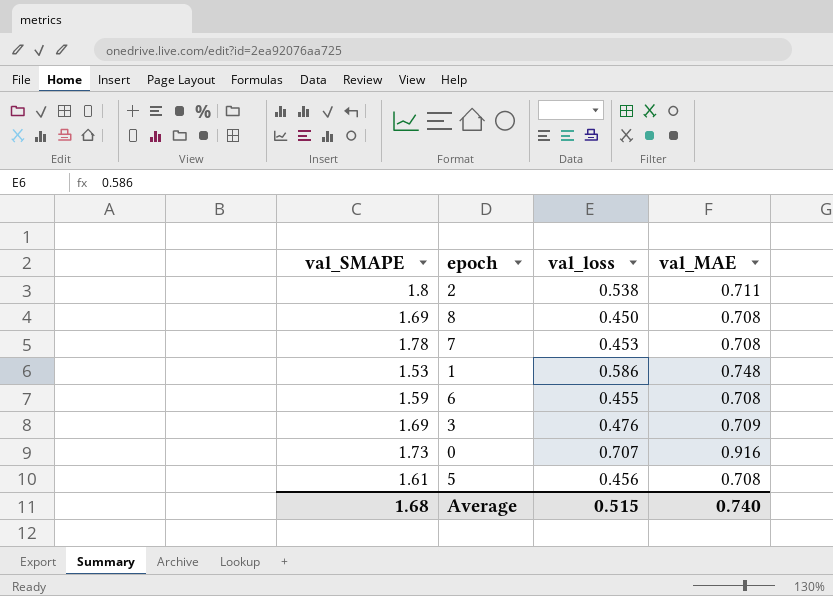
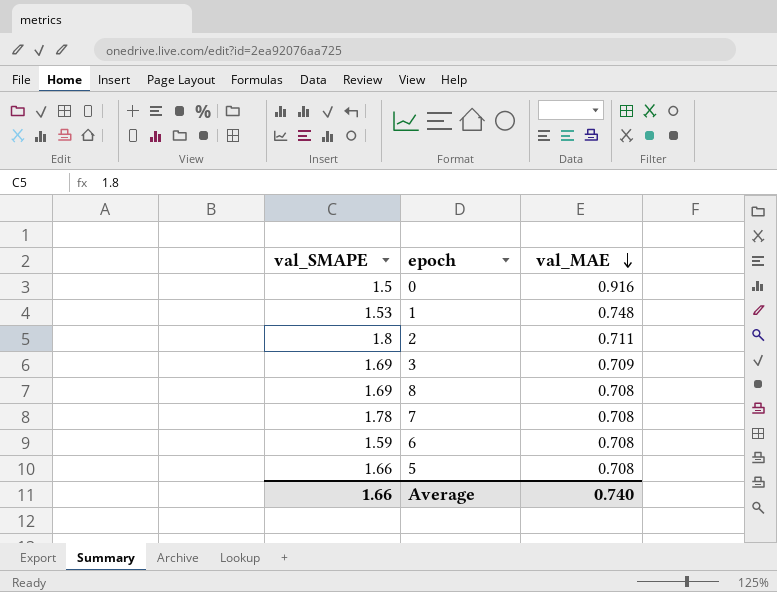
row order: none -> val_MAE descending
column val_loss | position: 3 -> none
0 | val_SMAPE: 1.73 -> 1.5
5 | val_SMAPE: 1.61 -> 1.66
Average | val_SMAPE: 1.68 -> 1.66

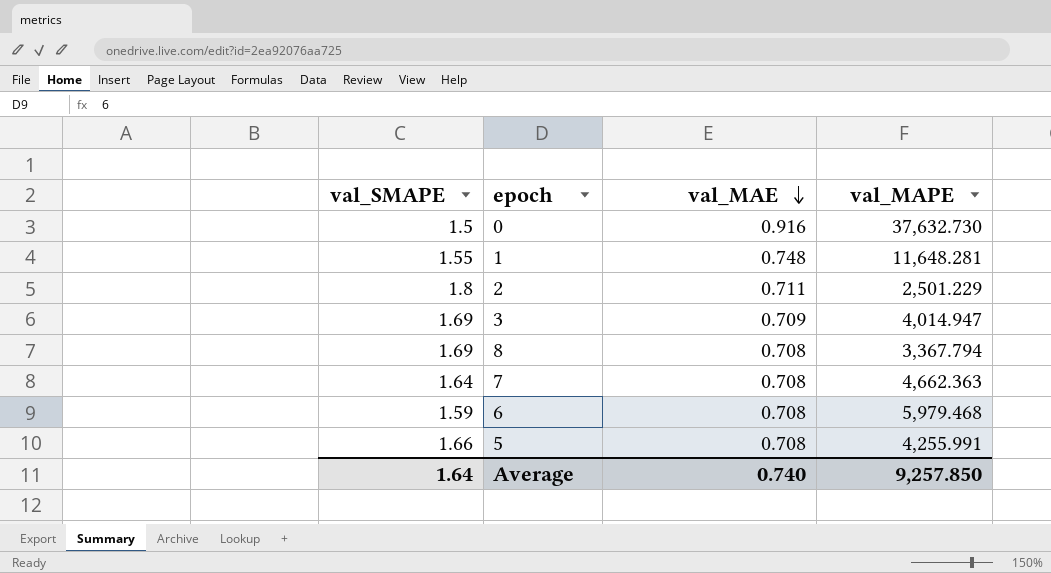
column val_MAPE | position: none -> 4
1 | val_SMAPE: 1.53 -> 1.55
7 | val_SMAPE: 1.78 -> 1.64
Average | val_SMAPE: 1.66 -> 1.64

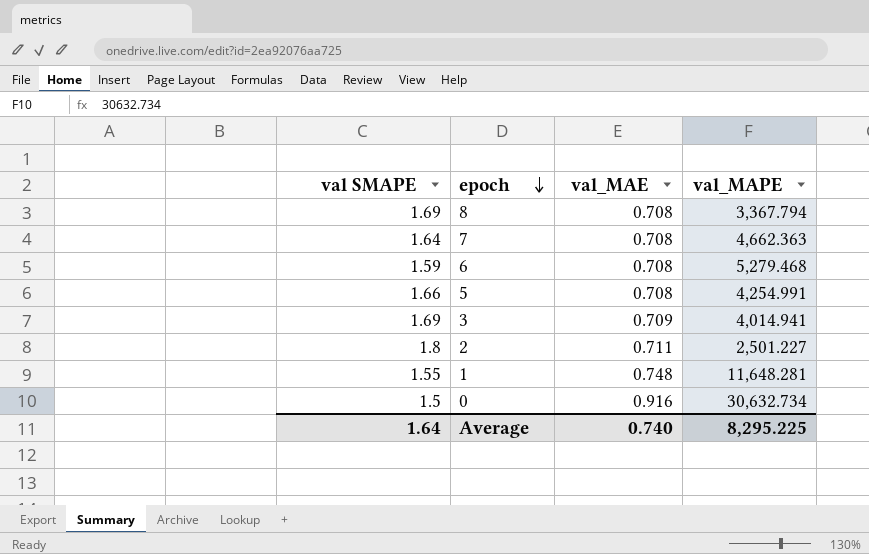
row order: val_MAE descending -> epoch descending
column name: val_SMAPE -> val SMAPE
6 | val_MAPE: 5,979.468 -> 5,279.468
5 | val_MAPE: 4,255.991 -> 4,254.991
3 | val_MAPE: 4,014.947 -> 4,014.941
2 | val_MAPE: 2,501.229 -> 2,501.227
0 | val_MAPE: 37,632.730 -> 30,632.734
Average | val_MAPE: 9,257.850 -> 8,295.225

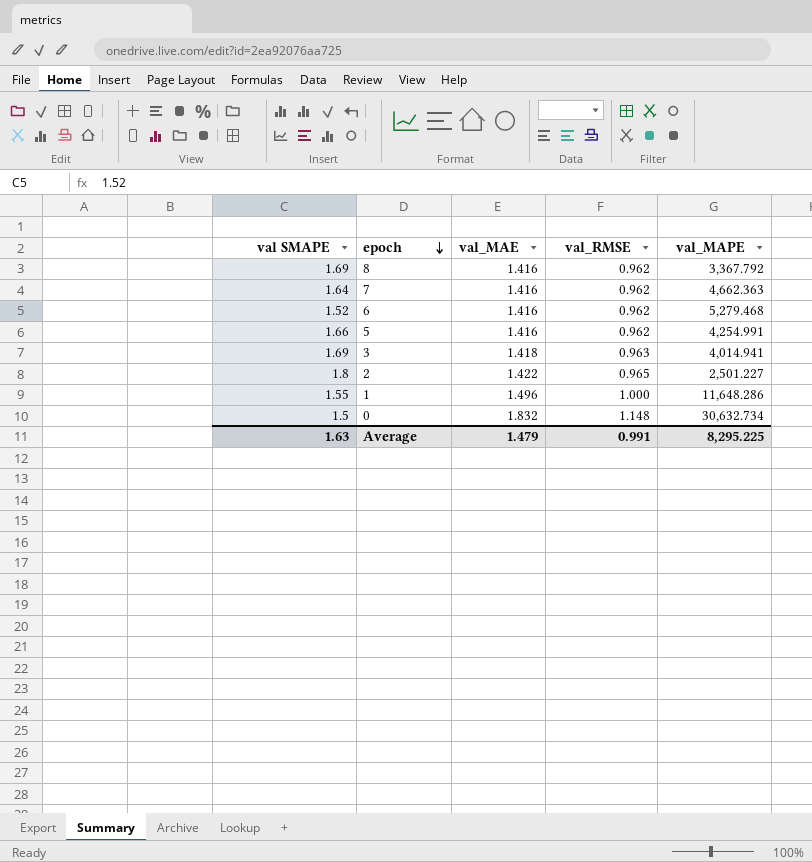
column val_RMSE | position: none -> 4
8 | val_MAE: 0.708 -> 1.416
8 | val_MAPE: 3,367.794 -> 3,367.792
7 | val_MAE: 0.708 -> 1.416
6 | val SMAPE: 1.59 -> 1.52
6 | val_MAE: 0.708 -> 1.416
5 | val_MAE: 0.708 -> 1.416
3 | val_MAE: 0.709 -> 1.418
2 | val_MAE: 0.711 -> 1.422
1 | val_MAE: 0.748 -> 1.496
1 | val_MAPE: 11,648.281 -> 11,648.286
0 | val_MAE: 0.916 -> 1.832
Average | val SMAPE: 1.64 -> 1.63
Average | val_MAE: 0.740 -> 1.479

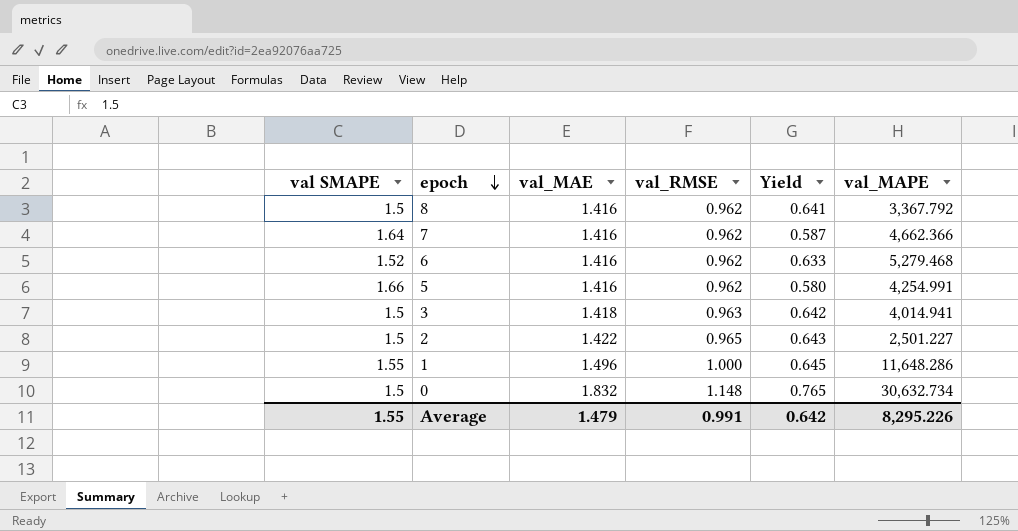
column Yield | formula: none -> [val_RMSE] / [val SMAPE]
8 | val SMAPE: 1.69 -> 1.5
7 | val_MAPE: 4,662.363 -> 4,662.366
3 | val SMAPE: 1.69 -> 1.5
2 | val SMAPE: 1.8 -> 1.5
Average | val SMAPE: 1.63 -> 1.55
Average | val_MAPE: 8,295.225 -> 8,295.226

